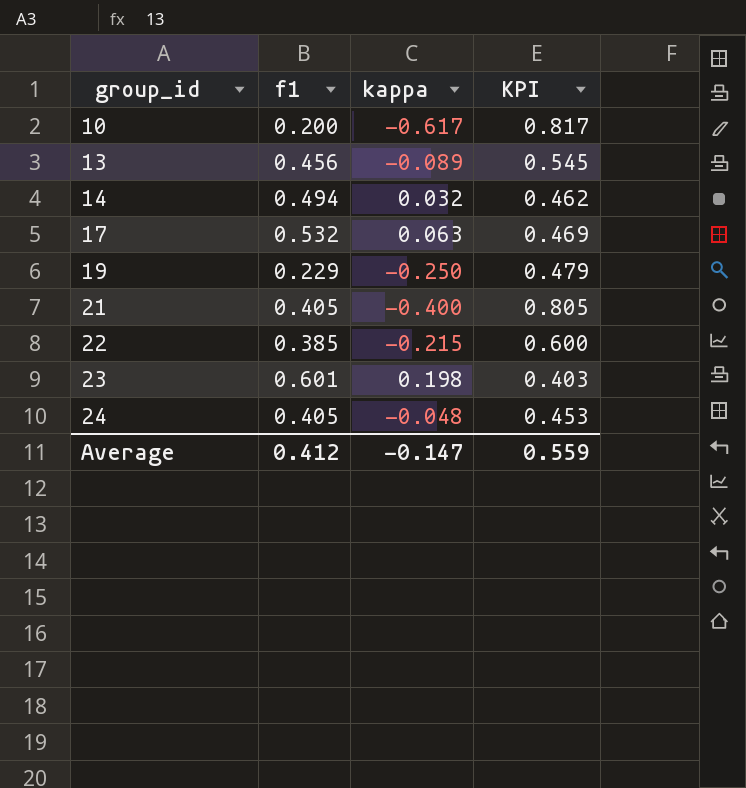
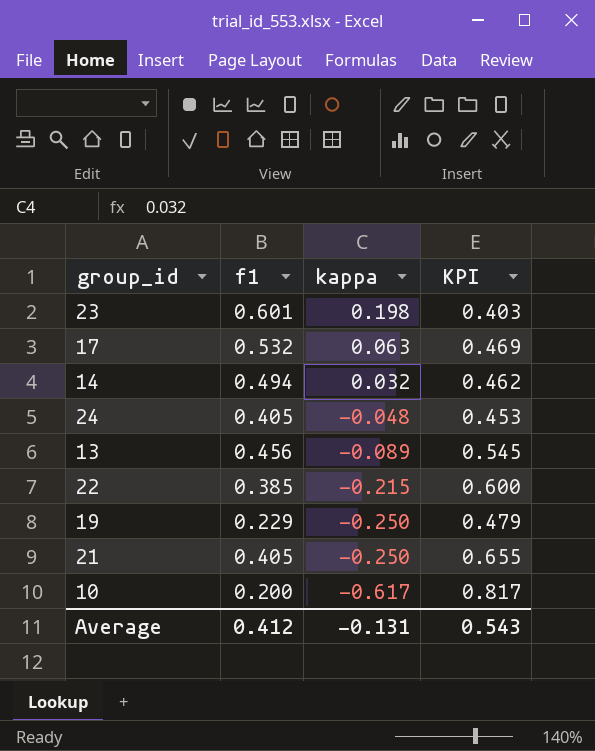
row order: group_id ascending -> kappa descending
21 | kappa: -0.400 -> -0.250
21 | KPI: 0.805 -> 0.655
Average | kappa: -0.147 -> -0.131
Average | KPI: 0.559 -> 0.543

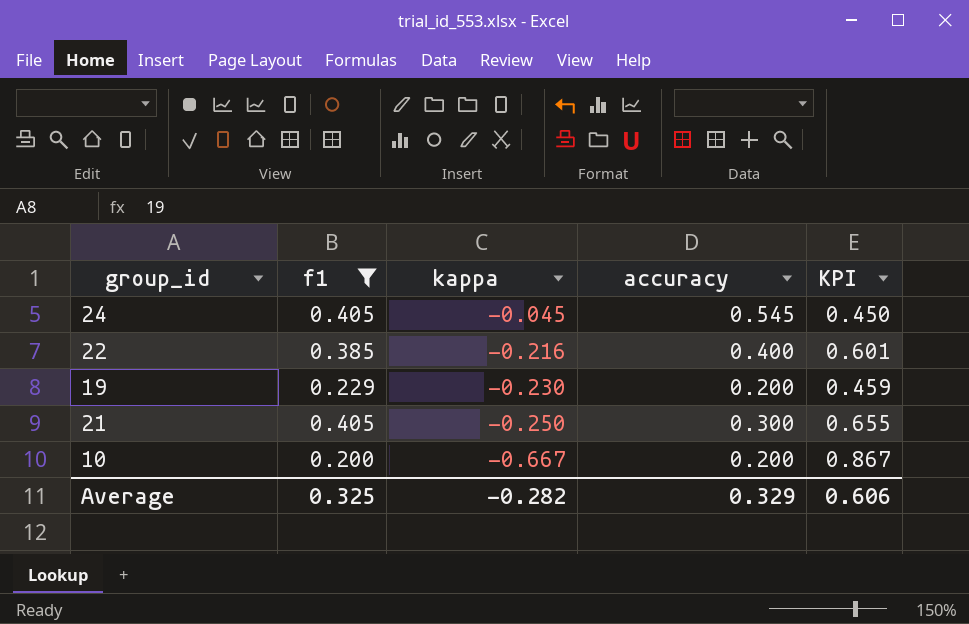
filter: none -> f1 <= 0.405
column accuracy | position: none -> 4
24 | kappa: -0.048 -> -0.045
24 | KPI: 0.453 -> 0.450
22 | kappa: -0.215 -> -0.216
22 | KPI: 0.600 -> 0.601
19 | kappa: -0.250 -> -0.230
19 | KPI: 0.479 -> 0.459
10 | kappa: -0.617 -> -0.667
10 | KPI: 0.817 -> 0.867
Average | f1: 0.412 -> 0.325
Average | kappa: -0.131 -> -0.282
Average | KPI: 0.543 -> 0.606

